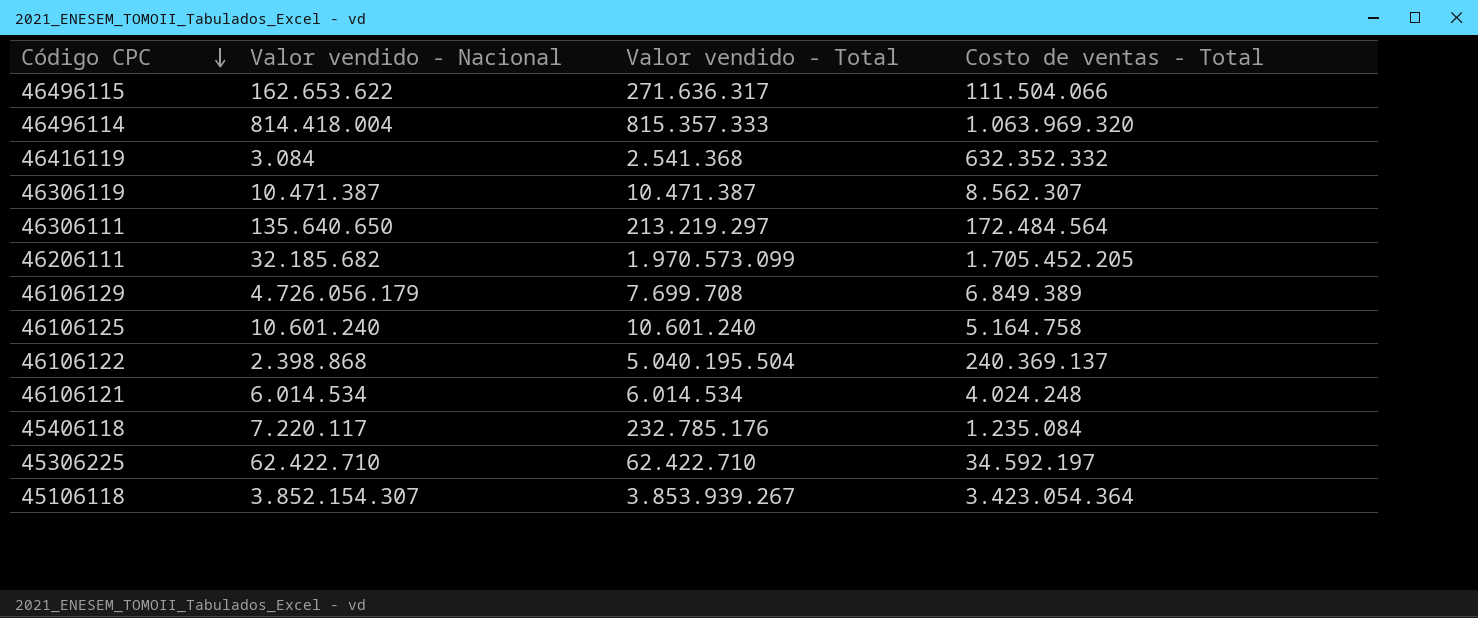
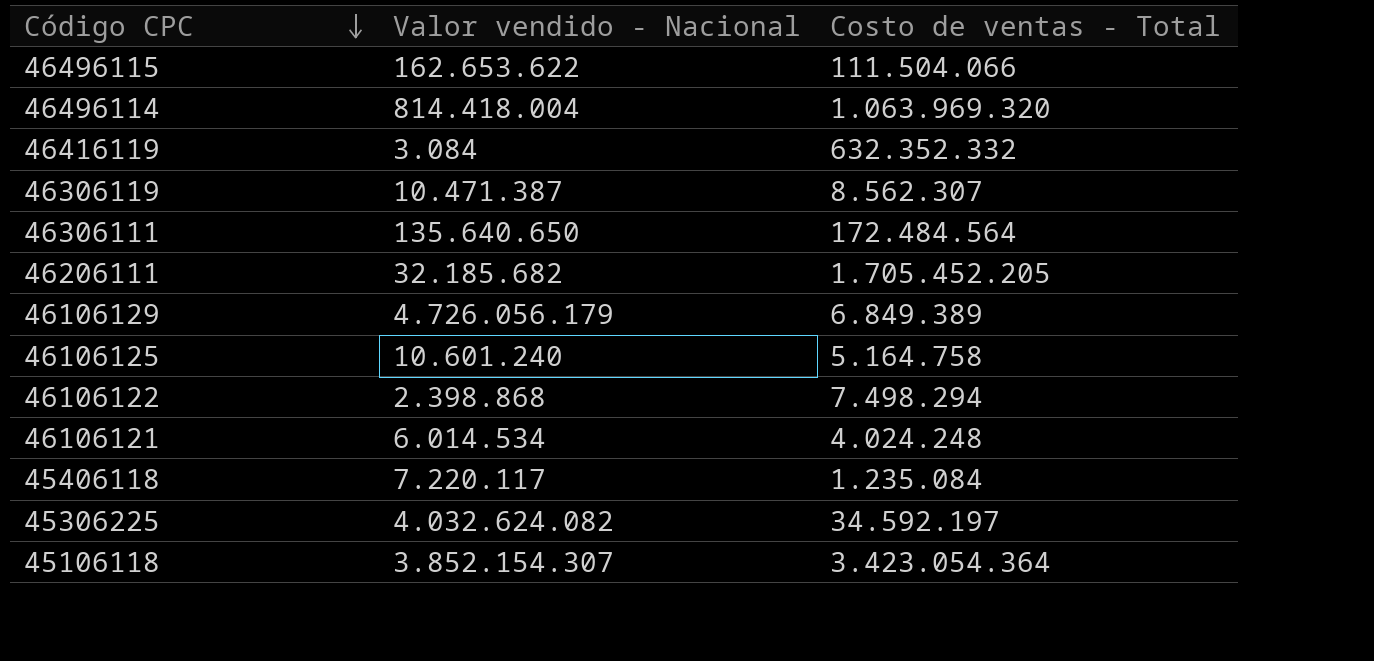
column Valor vendido - Total | position: 3 -> none
46106122 | Costo de ventas - Total: 240.369.137 -> 7.498.294
45306225 | Valor vendido - Nacional: 62.422.710 -> 4.032.624.082

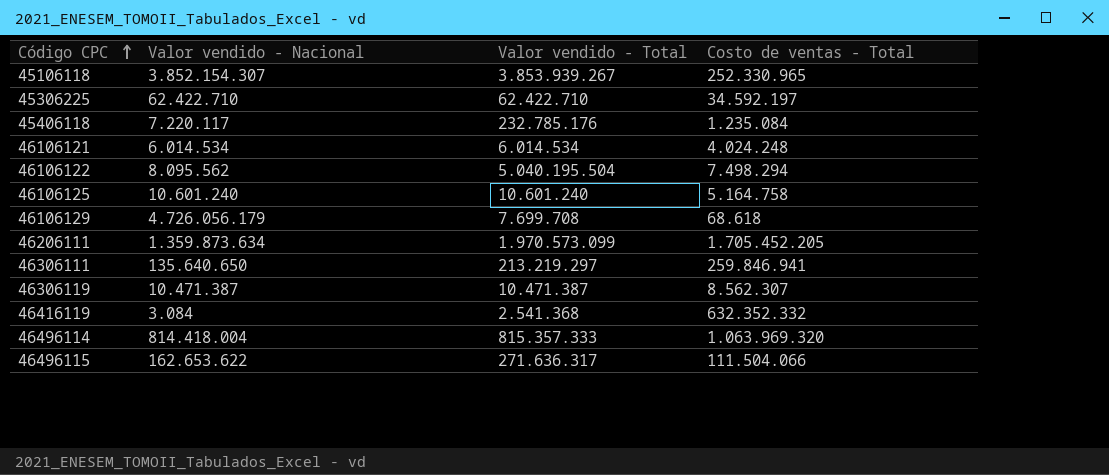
row order: Código CPC descending -> Código CPC ascending
column Valor vendido - Total | position: none -> 3
45106118 | Costo de ventas - Total: 3.423.054.364 -> 252.330.965
45306225 | Valor vendido - Nacional: 4.032.624.082 -> 62.422.710
46106122 | Valor vendido - Nacional: 2.398.868 -> 8.095.562
46106129 | Costo de ventas - Total: 6.849.389 -> 68.618
46206111 | Valor vendido - Nacional: 32.185.682 -> 1.359.873.634
46306111 | Costo de ventas - Total: 172.484.564 -> 259.846.941

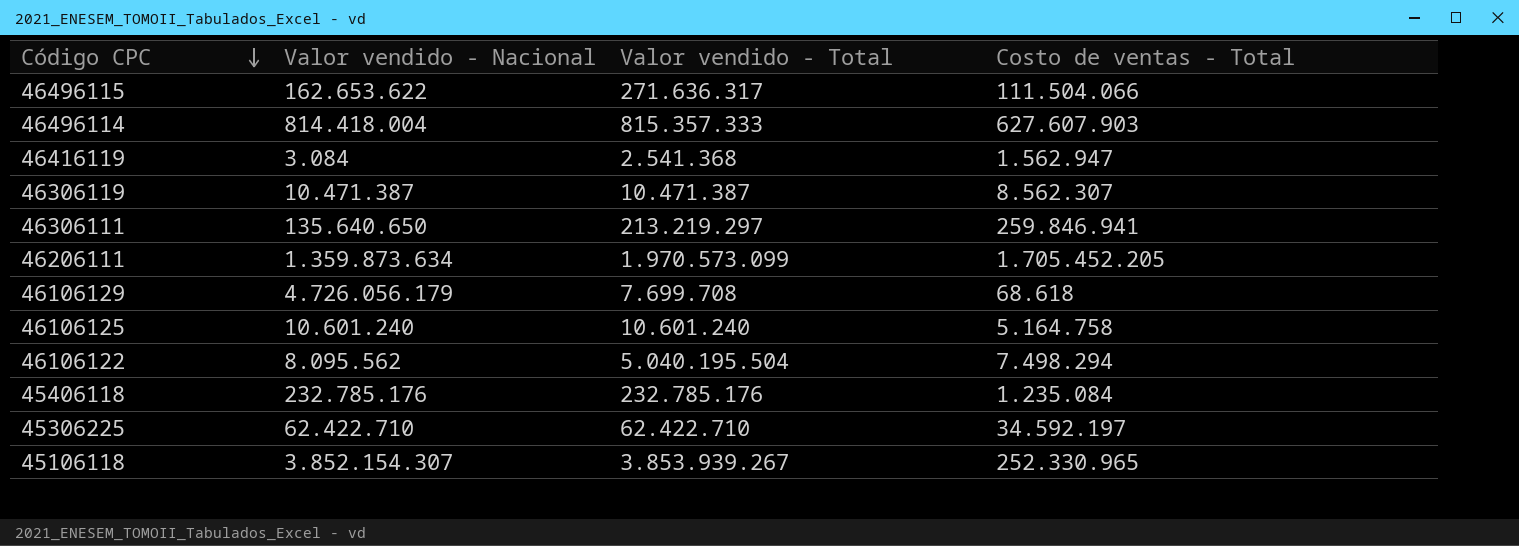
row order: Código CPC ascending -> Código CPC descending
row 46106121: 6.014.534 | 6.014.534 | 4.024.248 -> none
46496114 | Costo de ventas - Total: 1.063.969.320 -> 627.607.903
46416119 | Costo de ventas - Total: 632.352.332 -> 1.562.947
45406118 | Valor vendido - Nacional: 7.220.117 -> 232.785.176

